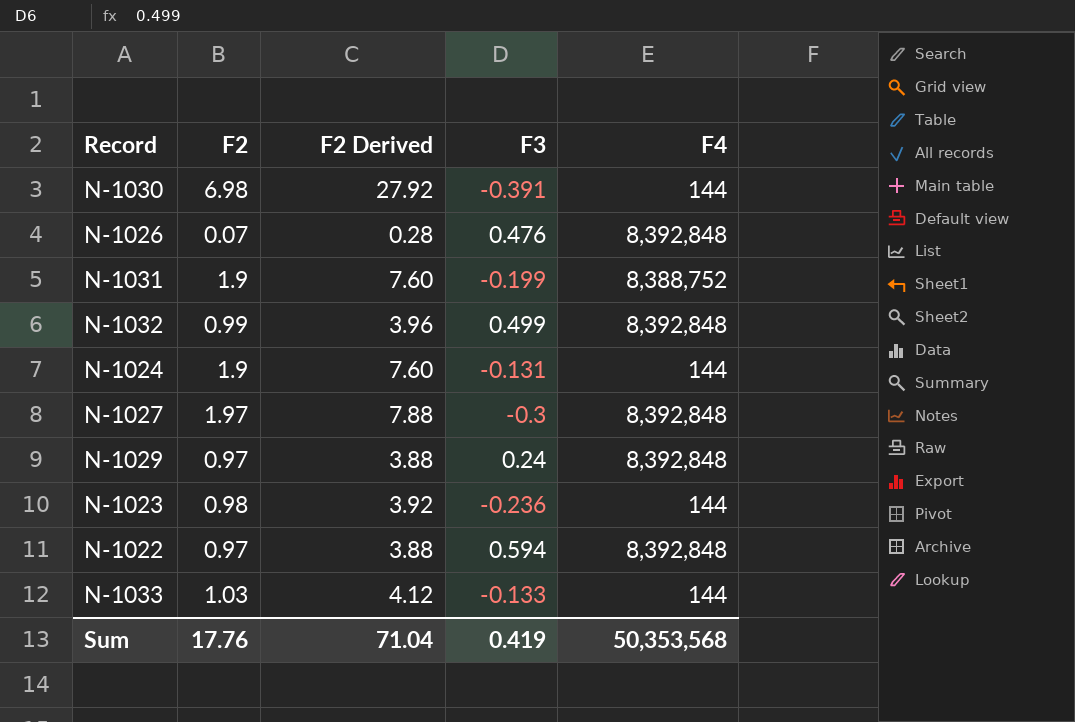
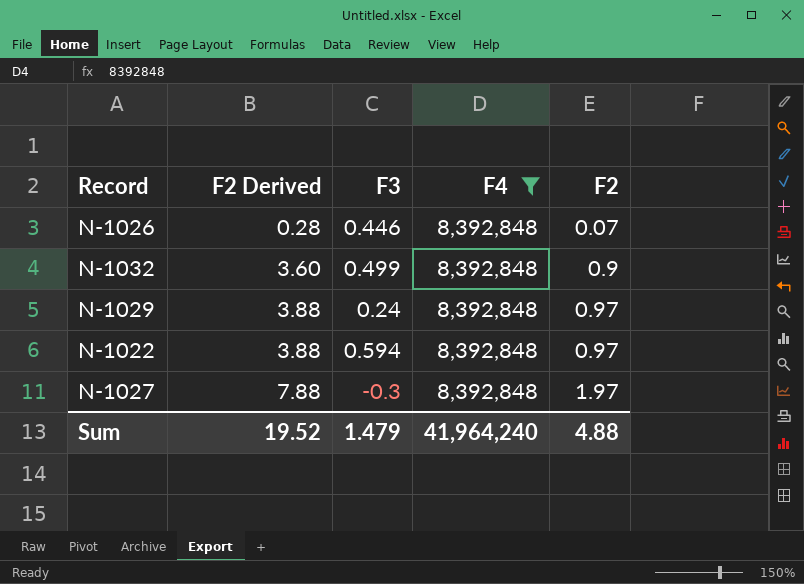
filter: none -> F4 = 8,392,848
row order: none -> F2 Derived ascending
column F2 | position: 2 -> 5
N-1026 | F3: 0.476 -> 0.446
N-1032 | F2 Derived: 3.96 -> 3.60
N-1032 | F2: 0.99 -> 0.9
Sum | F2 Derived: 71.04 -> 19.52
Sum | F3: 0.419 -> 1.479
Sum | F4: 50,353,568 -> 41,964,240
Sum | F2: 17.76 -> 4.88

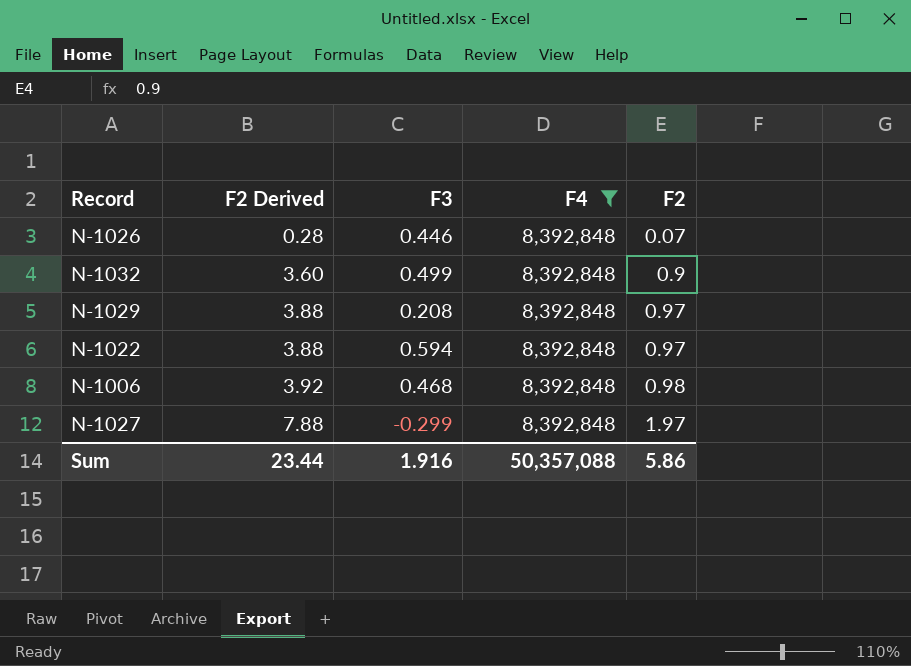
N-1029 | F3: 0.24 -> 0.208
row N-1006: none -> 3.92 | 0.468 | 8,392,848 | 0.98
N-1027 | F3: -0.3 -> -0.299
Sum | F2 Derived: 19.52 -> 23.44
Sum | F3: 1.479 -> 1.916
Sum | F4: 41,964,240 -> 50,357,088
Sum | F2: 4.88 -> 5.86

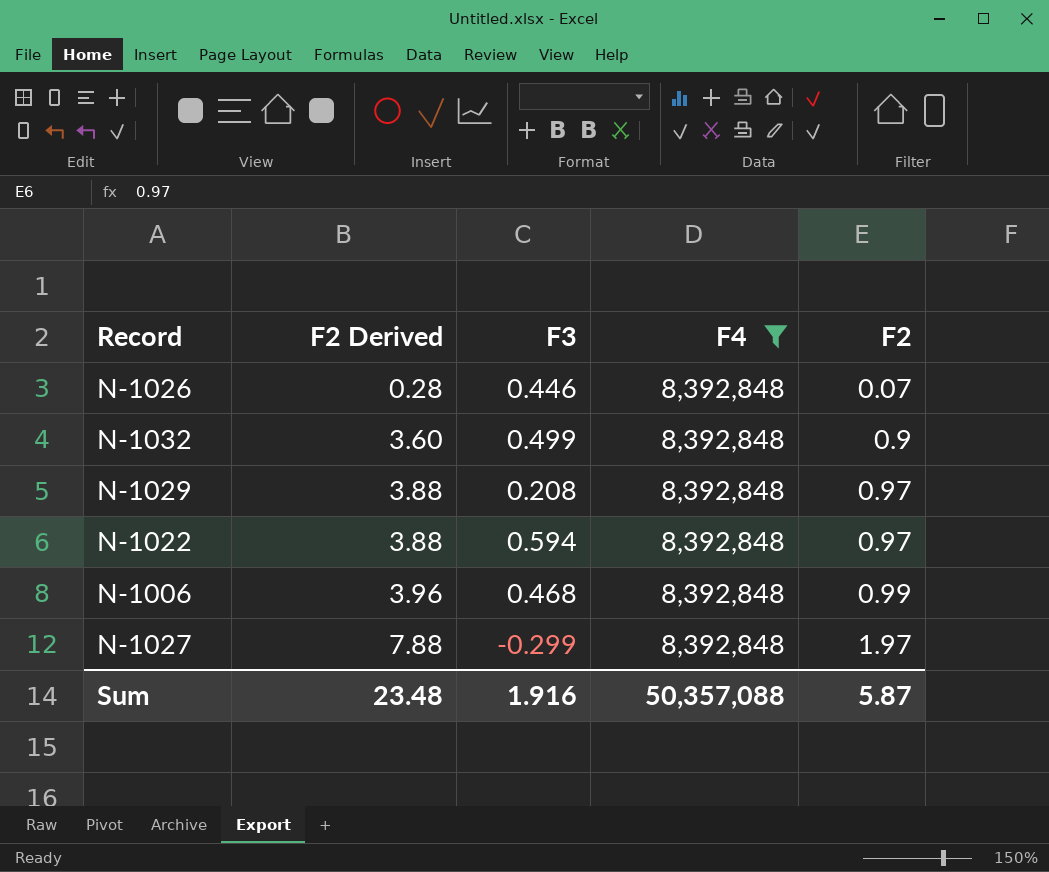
N-1006 | F2 Derived: 3.92 -> 3.96
N-1006 | F2: 0.98 -> 0.99
Sum | F2 Derived: 23.44 -> 23.48
Sum | F2: 5.86 -> 5.87

